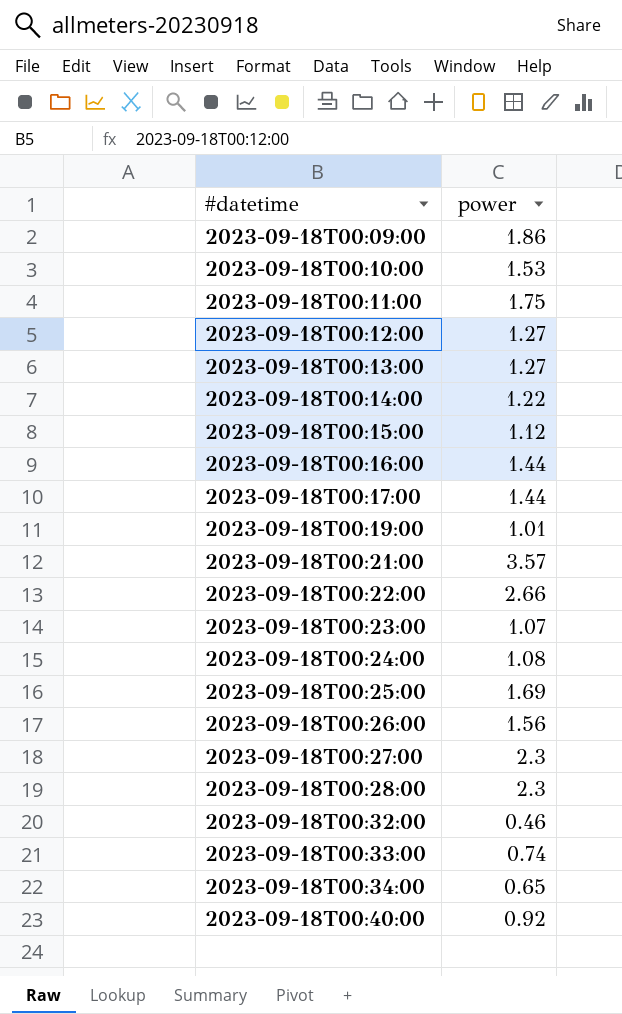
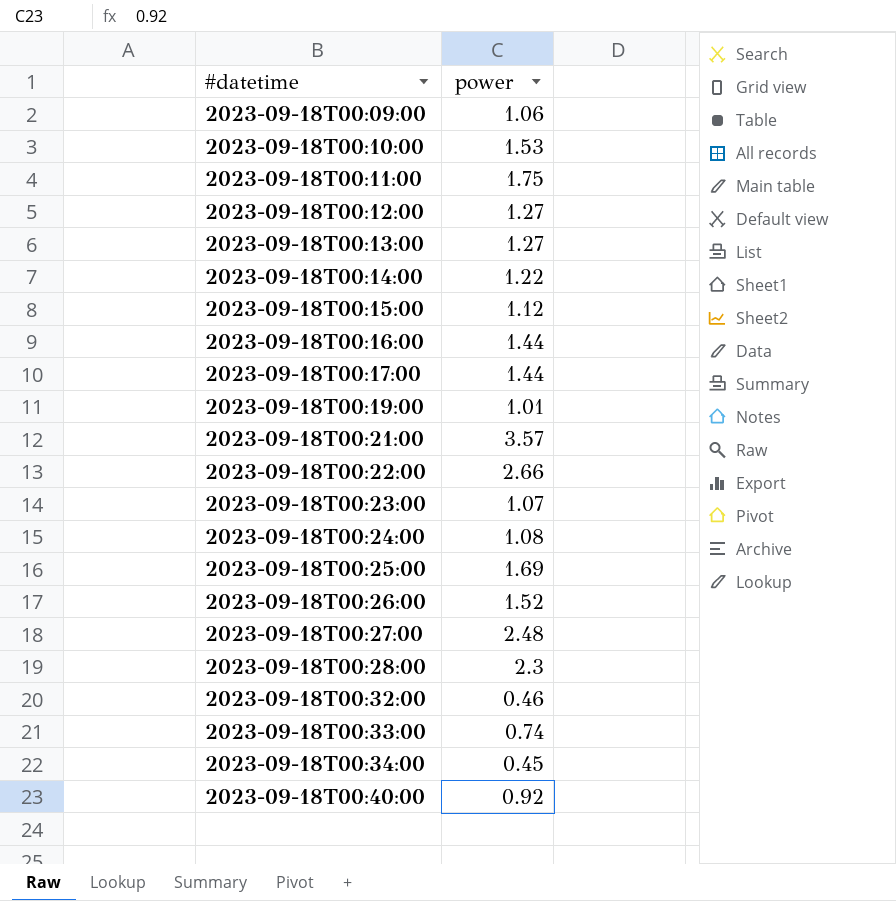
2023-09-18T00:09:00 | power: 1.86 -> 1.06
2023-09-18T00:26:00 | power: 1.56 -> 1.52
2023-09-18T00:27:00 | power: 2.3 -> 2.48
2023-09-18T00:34:00 | power: 0.65 -> 0.45

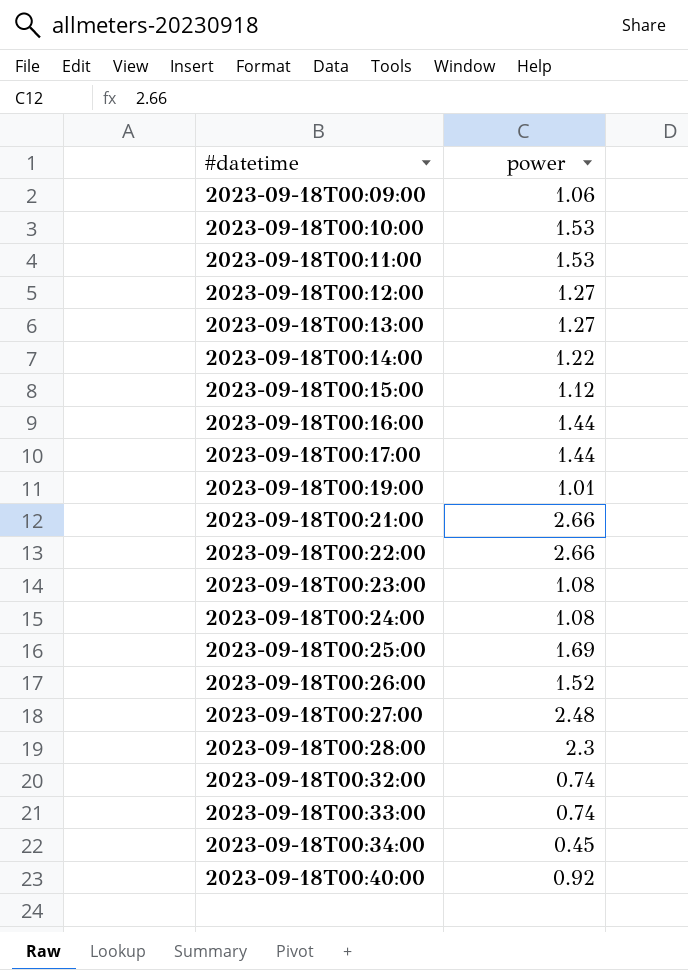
2023-09-18T00:11:00 | power: 1.75 -> 1.53
2023-09-18T00:21:00 | power: 3.57 -> 2.66
2023-09-18T00:23:00 | power: 1.07 -> 1.08
2023-09-18T00:32:00 | power: 0.46 -> 0.74

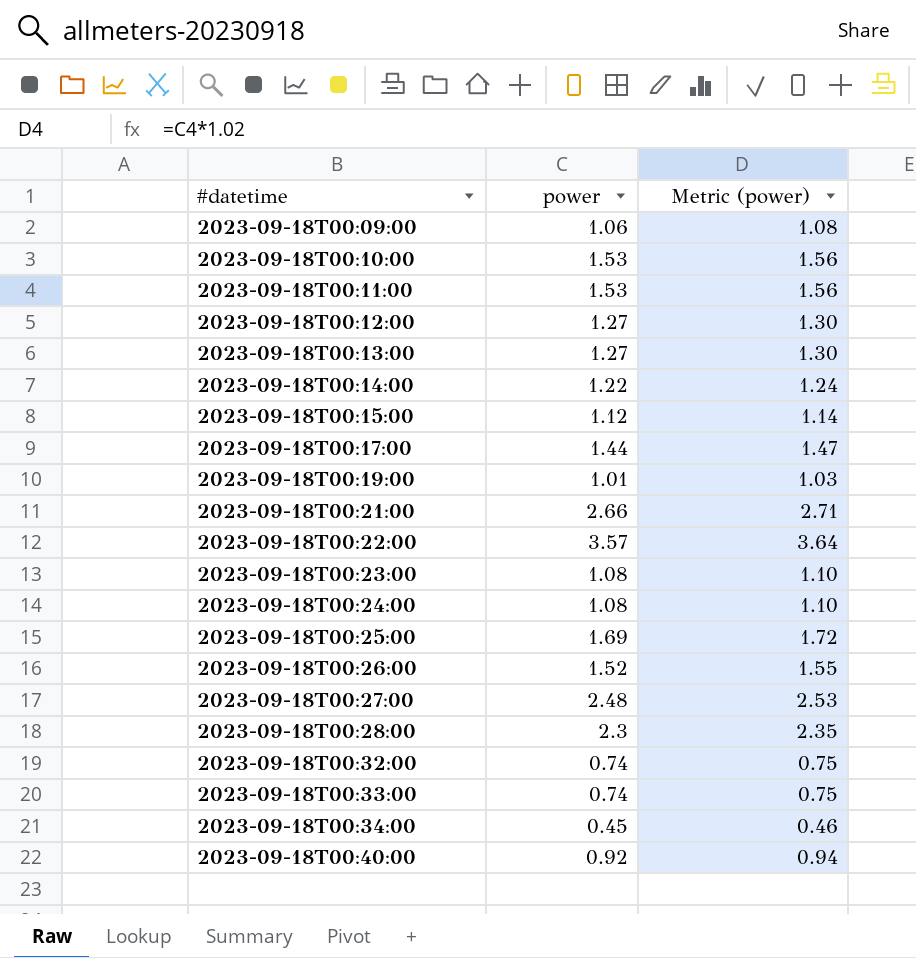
column Metric (power) | formula: none -> [power] * 1.02
row 2023-09-18T00:16:00: 1.44 -> none
2023-09-18T00:22:00 | power: 2.66 -> 3.57

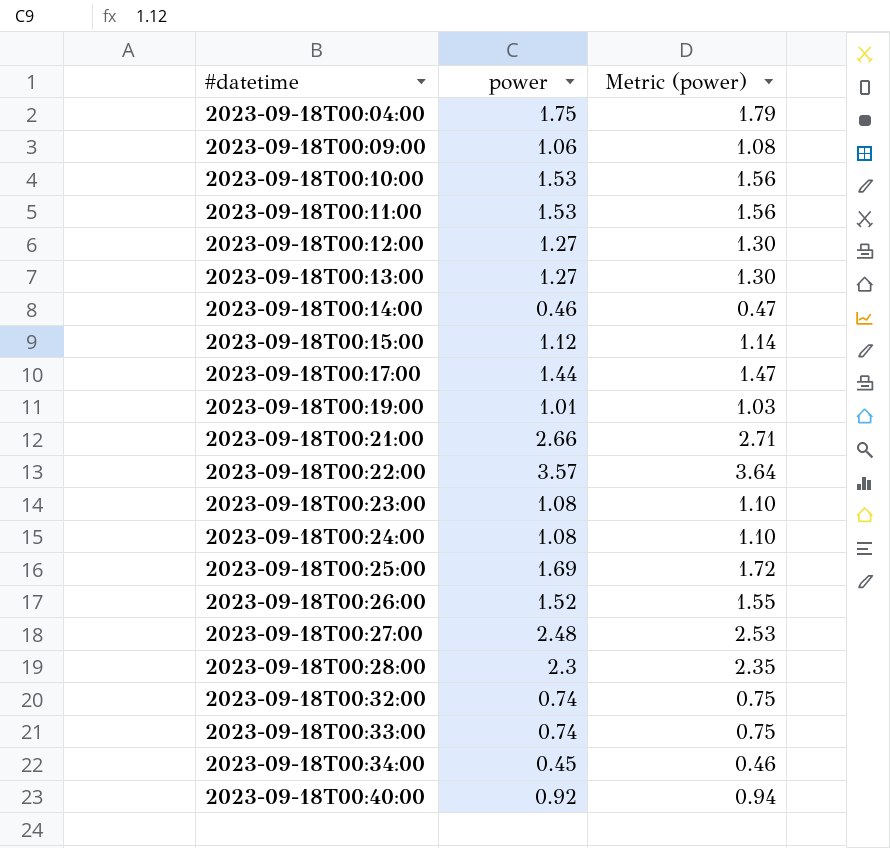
row 2023-09-18T00:04:00: none -> 1.75 | 1.79
2023-09-18T00:14:00 | power: 1.22 -> 0.46
2023-09-18T00:14:00 | Metric (power): 1.24 -> 0.47

